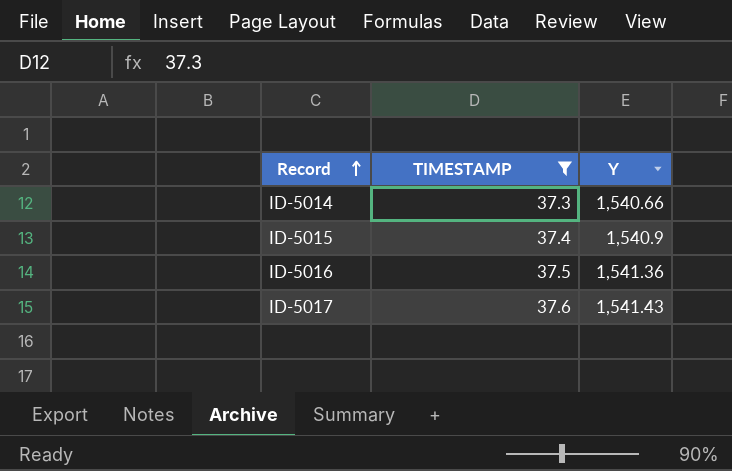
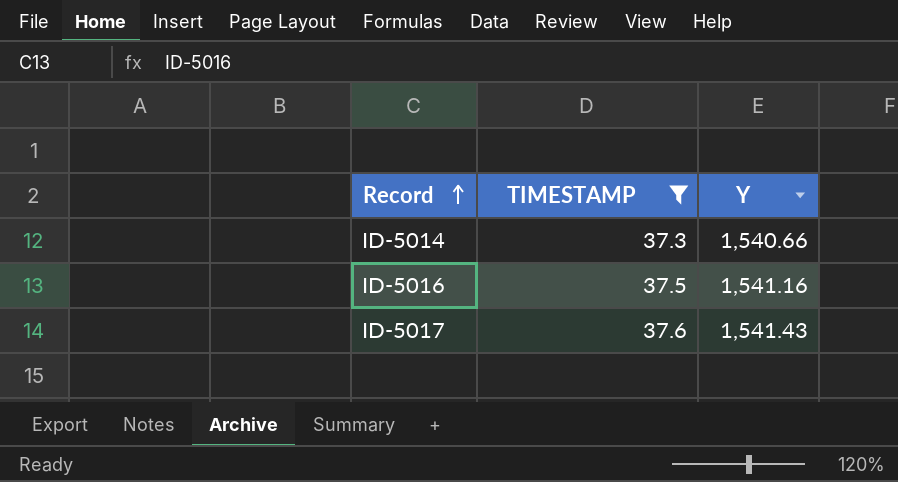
row ID-5015: 37.4 | 1,540.9 -> none
ID-5016 | Y: 1,541.36 -> 1,541.16

